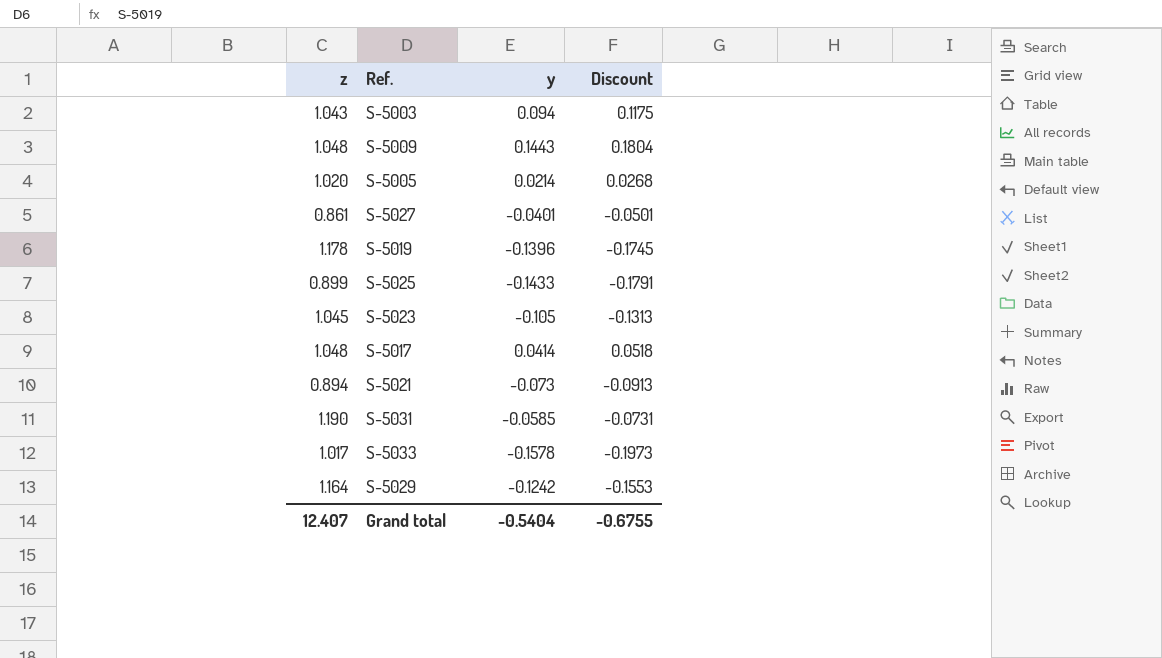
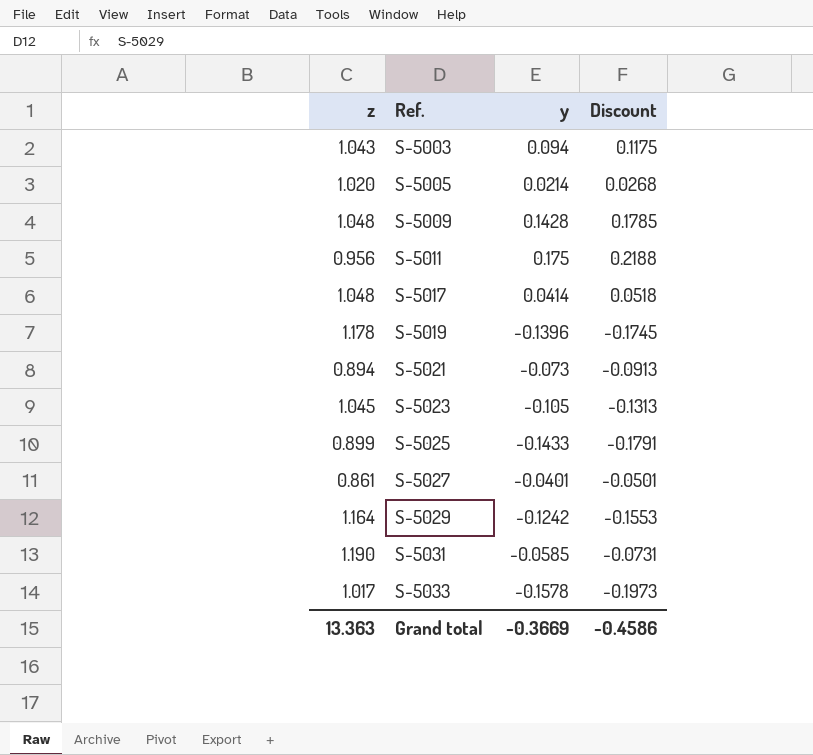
row order: none -> Ref. ascending
S-5009 | y: 0.1443 -> 0.1428
S-5009 | Discount: 0.1804 -> 0.1785
row S-5011: none -> 0.956 | 0.175 | 0.2188
Grand total | z: 12.407 -> 13.363
Grand total | y: -0.5404 -> -0.3669
Grand total | Discount: -0.6755 -> -0.4586

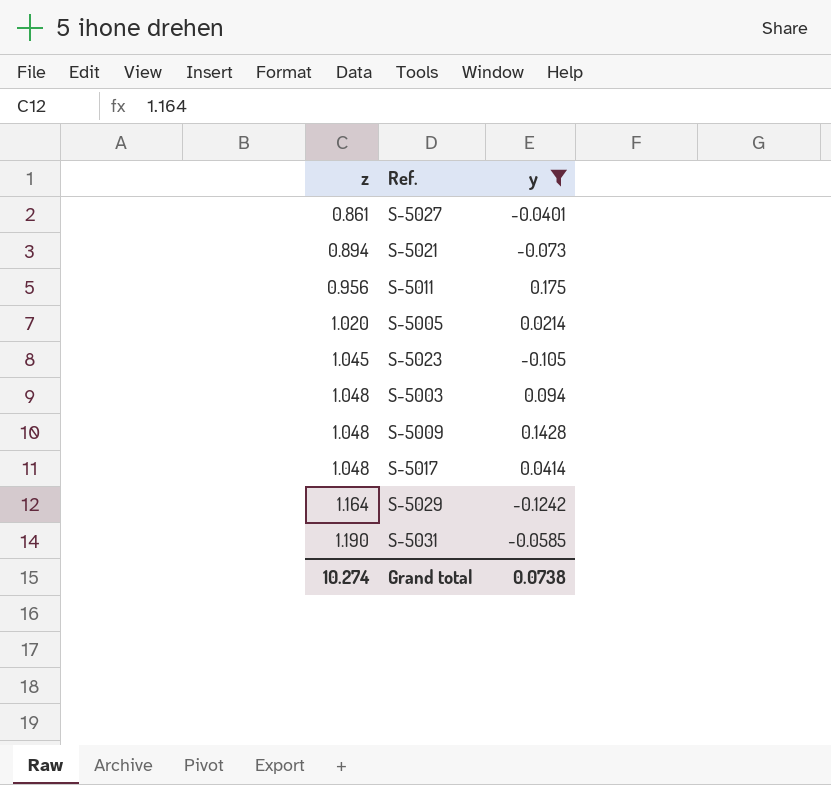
filter: none -> y >= -0.1242
row order: Ref. ascending -> z ascending
column Discount | formula: [y] * 1.25 -> none
S-5003 | z: 1.043 -> 1.048
Grand total | z: 13.363 -> 10.274
Grand total | y: -0.3669 -> 0.0738

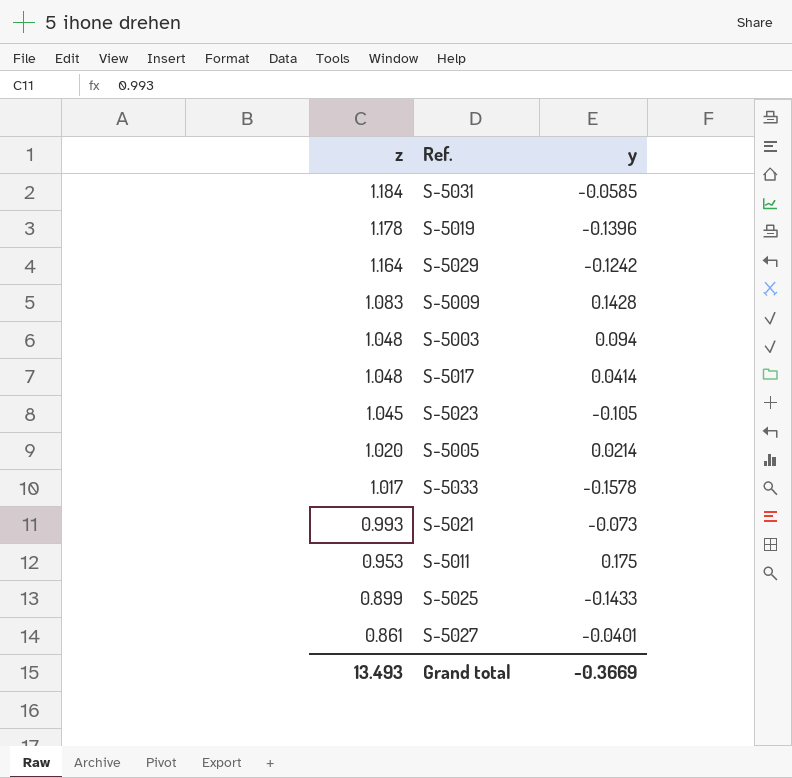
filter: y >= -0.1242 -> none
row order: z ascending -> z descending
S-5031 | z: 1.190 -> 1.184
S-5009 | z: 1.048 -> 1.083
S-5021 | z: 0.894 -> 0.993
S-5011 | z: 0.956 -> 0.953
Grand total | z: 10.274 -> 13.493
Grand total | y: 0.0738 -> -0.3669

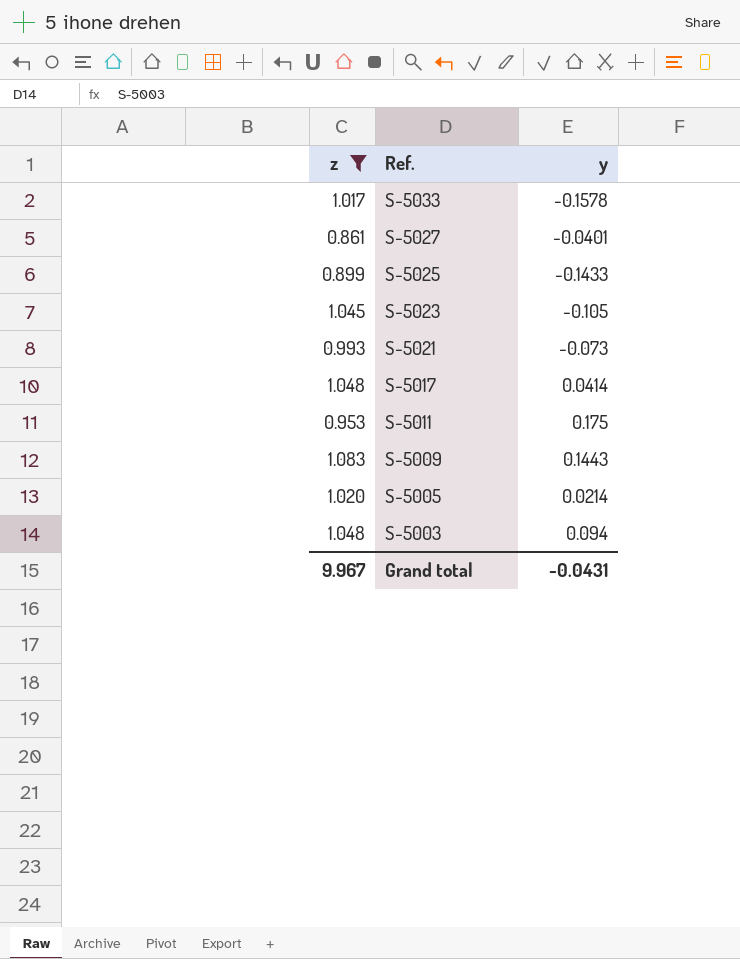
filter: none -> z <= 1.083
row order: z descending -> Ref. descending
S-5009 | y: 0.1428 -> 0.1443
Grand total | z: 13.493 -> 9.967
Grand total | y: -0.3669 -> -0.0431

